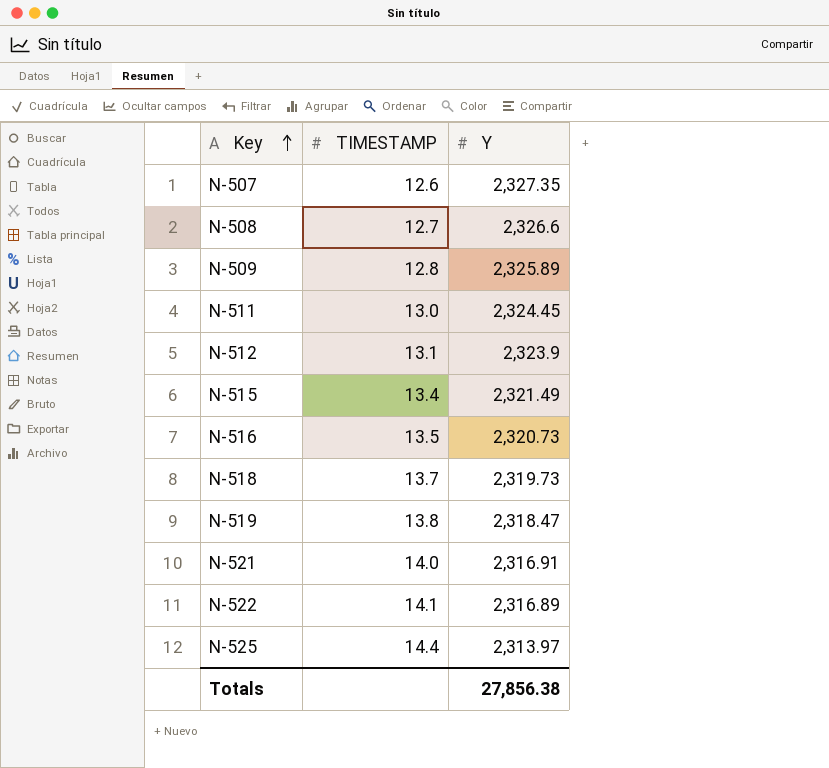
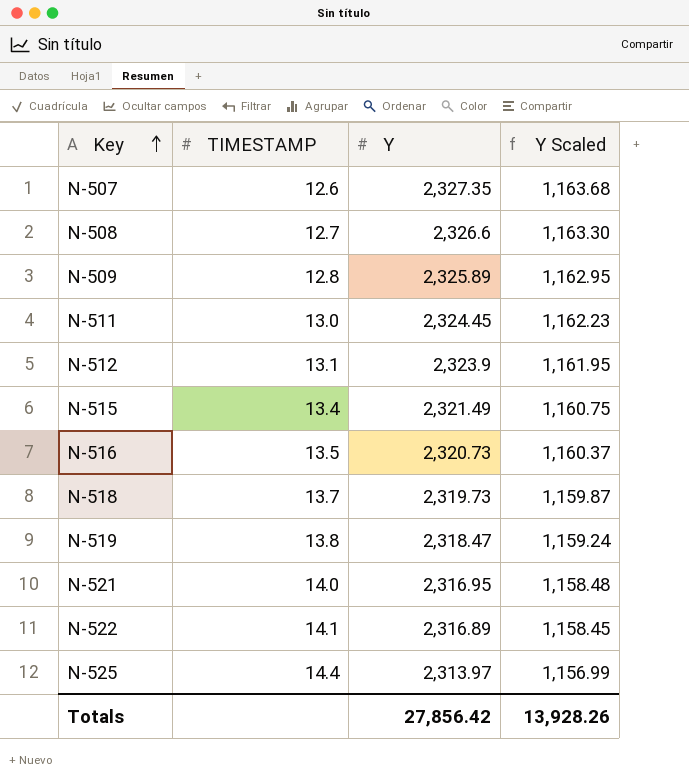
column Y Scaled | formula: none -> [Y] * 0.5
N-521 | Y: 2,316.91 -> 2,316.95
Totals | Y: 27,856.38 -> 27,856.42

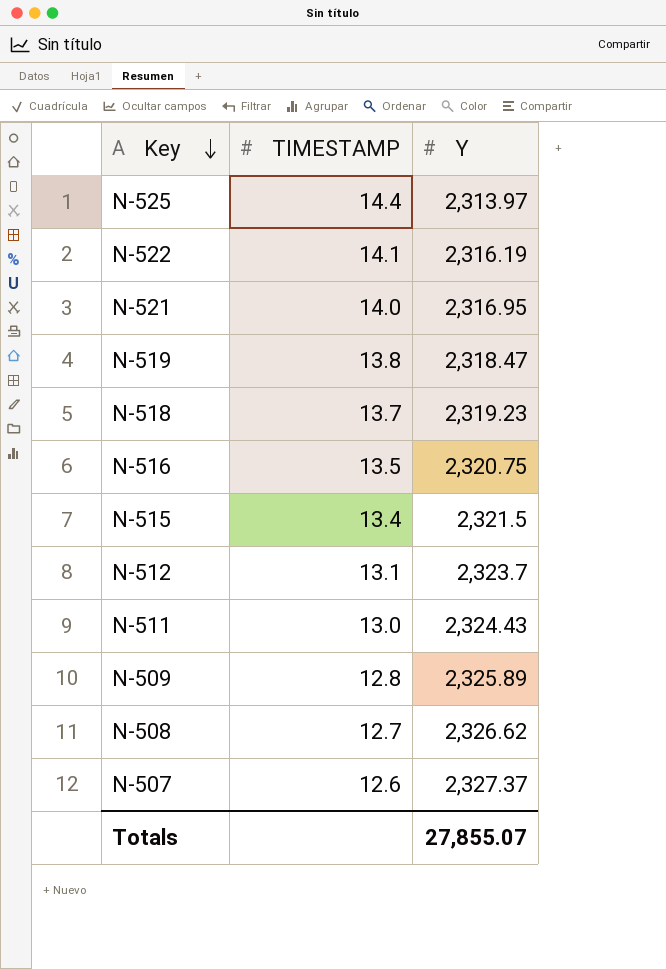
row order: Key ascending -> Key descending
column Y Scaled | formula: [Y] * 0.5 -> none
N-522 | Y: 2,316.89 -> 2,316.19
N-518 | Y: 2,319.73 -> 2,319.23
N-516 | Y: 2,320.73 -> 2,320.75
N-515 | Y: 2,321.49 -> 2,321.5
N-512 | Y: 2,323.9 -> 2,323.7
N-511 | Y: 2,324.45 -> 2,324.43
N-508 | Y: 2,326.6 -> 2,326.62
N-507 | Y: 2,327.35 -> 2,327.37
Totals | Y: 27,856.42 -> 27,855.07

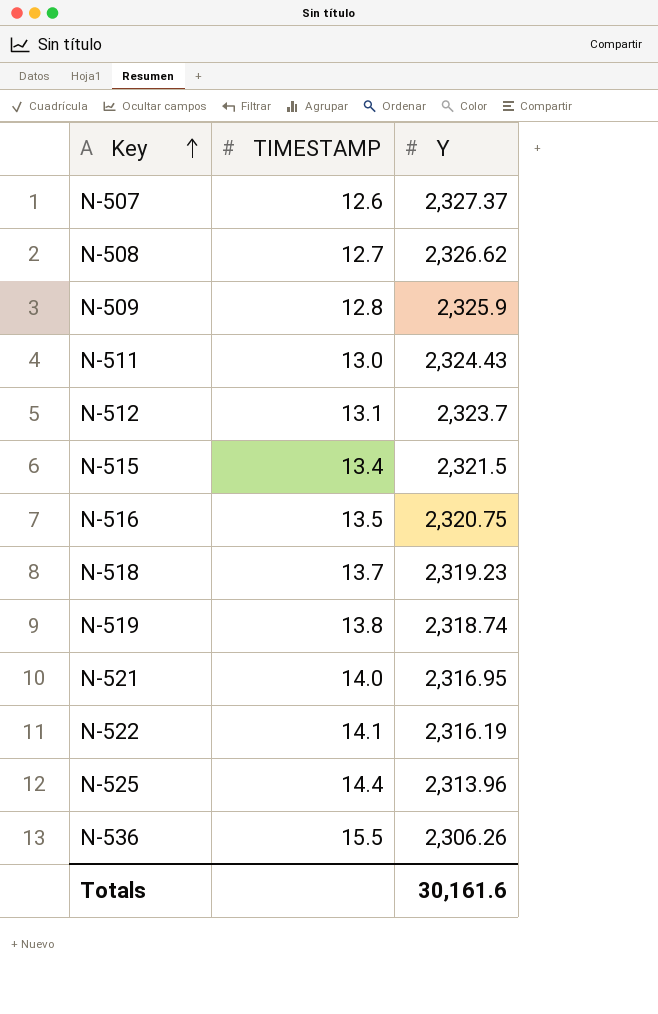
row order: Key descending -> Key ascending
N-509 | Y: 2,325.89 -> 2,325.9
N-519 | Y: 2,318.47 -> 2,318.74
N-525 | Y: 2,313.97 -> 2,313.96
row N-536: none -> 15.5 | 2,306.26
Totals | Y: 27,855.07 -> 30,161.6

